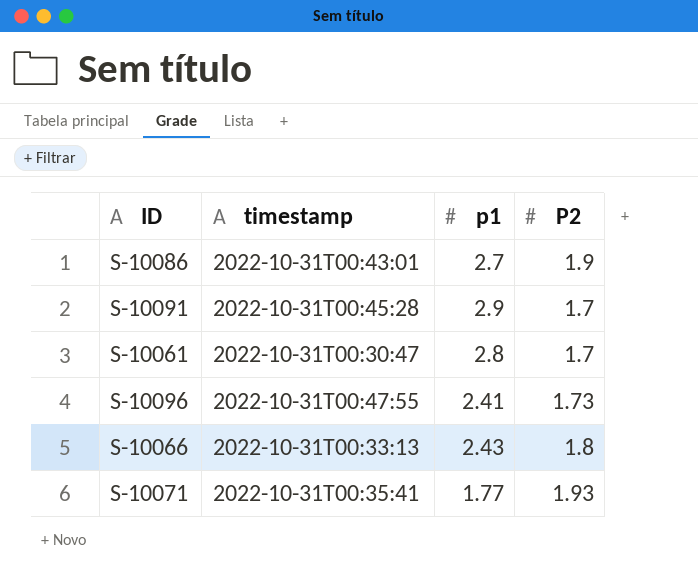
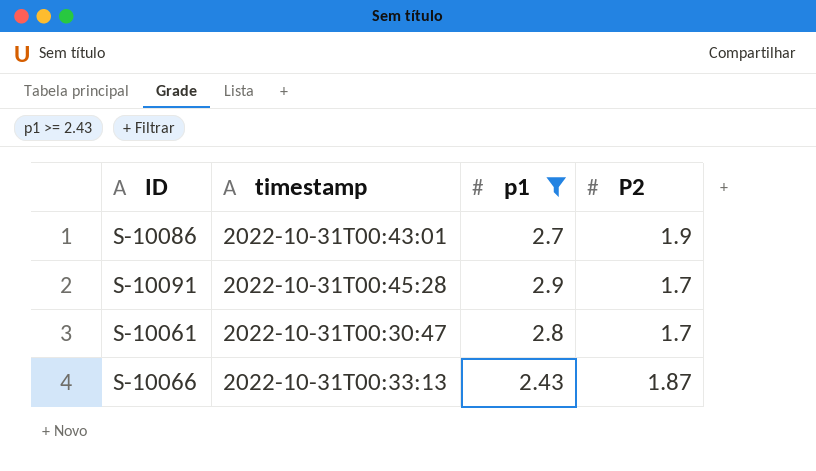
filter: none -> p1 >= 2.43
S-10066 | P2: 1.8 -> 1.87

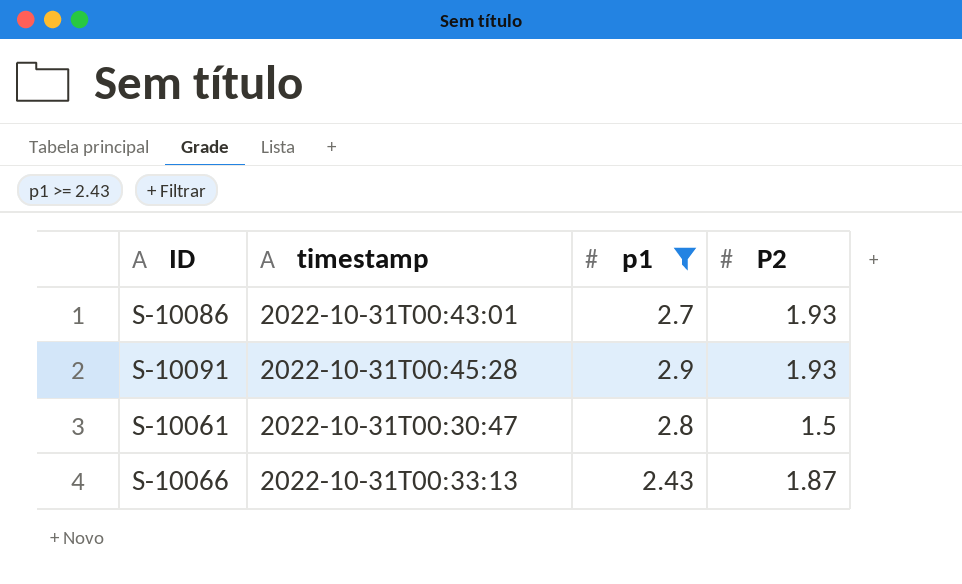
S-10086 | P2: 1.9 -> 1.93
S-10091 | P2: 1.7 -> 1.93
S-10061 | P2: 1.7 -> 1.5

